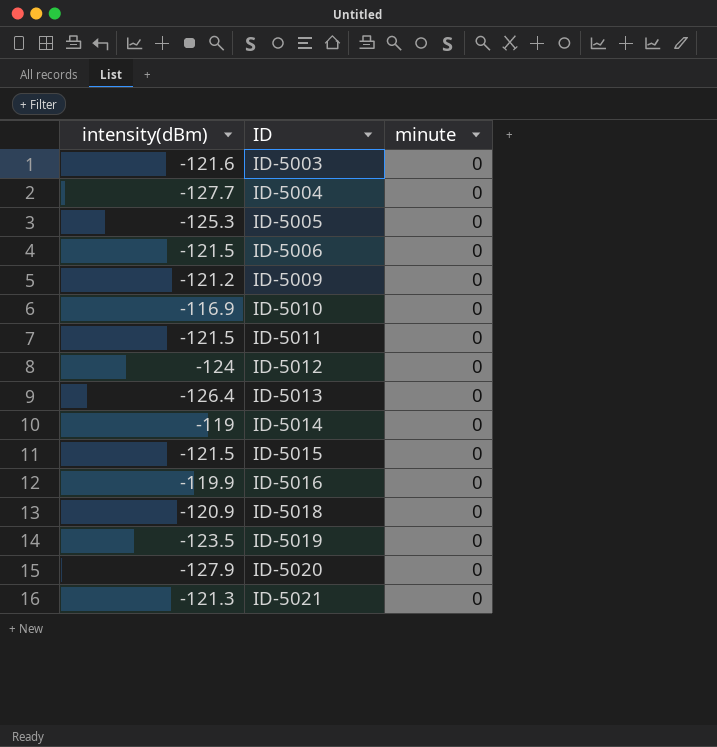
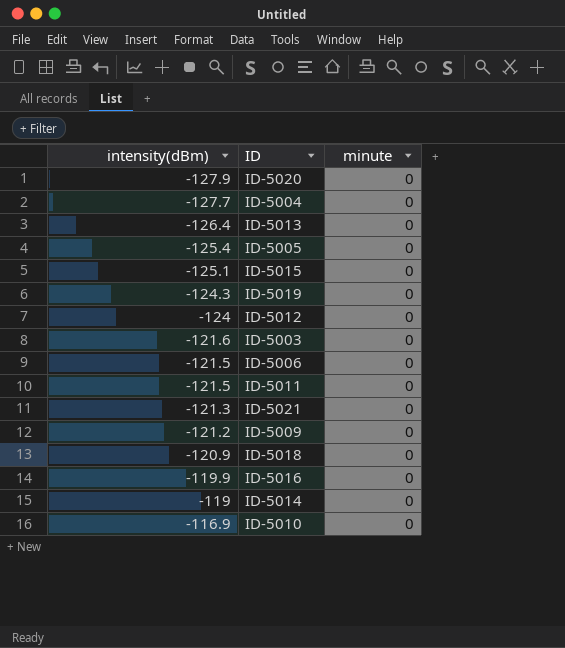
row order: ID ascending -> intensity(dBm) ascending
ID-5005 | intensity(dBm): -125.3 -> -125.4
ID-5015 | intensity(dBm): -121.5 -> -125.1
ID-5019 | intensity(dBm): -123.5 -> -124.3

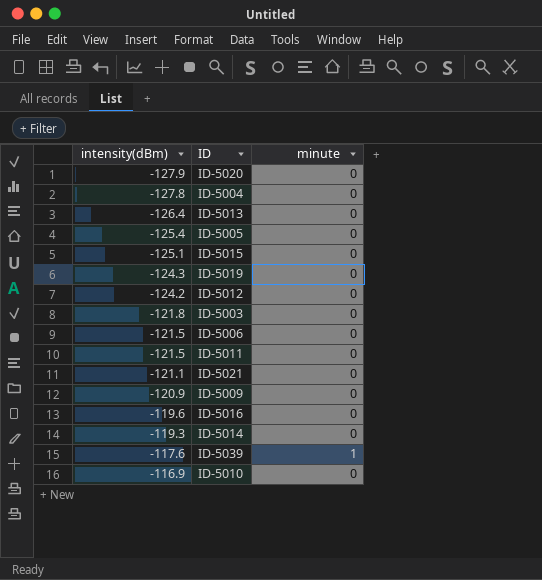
row ID-5018: -120.9 | 0 -> none
ID-5004 | intensity(dBm): -127.7 -> -127.8
ID-5012 | intensity(dBm): -124 -> -124.2
ID-5003 | intensity(dBm): -121.6 -> -121.8
ID-5021 | intensity(dBm): -121.3 -> -121.1
ID-5009 | intensity(dBm): -121.2 -> -120.9
ID-5016 | intensity(dBm): -119.9 -> -119.6
ID-5014 | intensity(dBm): -119 -> -119.3
row ID-5039: none -> -117.6 | 1

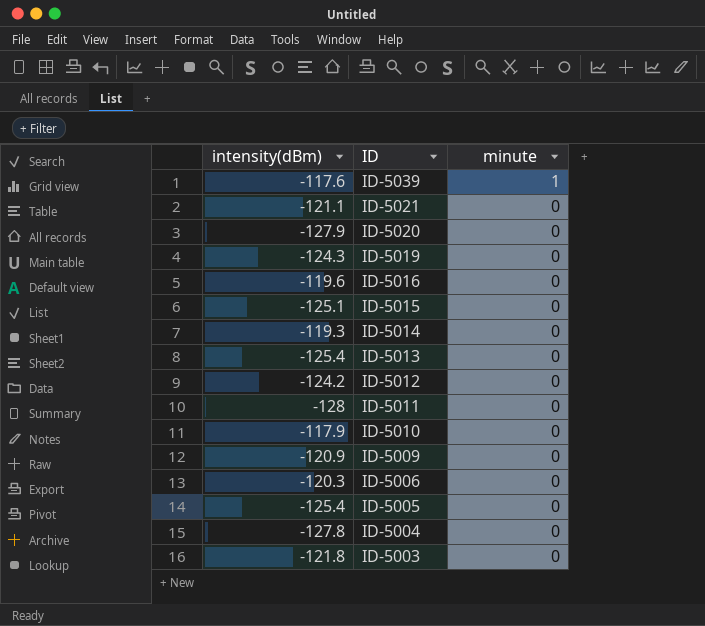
row order: intensity(dBm) ascending -> ID descending
ID-5013 | intensity(dBm): -126.4 -> -125.4
ID-5011 | intensity(dBm): -121.5 -> -128
ID-5010 | intensity(dBm): -116.9 -> -117.9
ID-5006 | intensity(dBm): -121.5 -> -120.3

